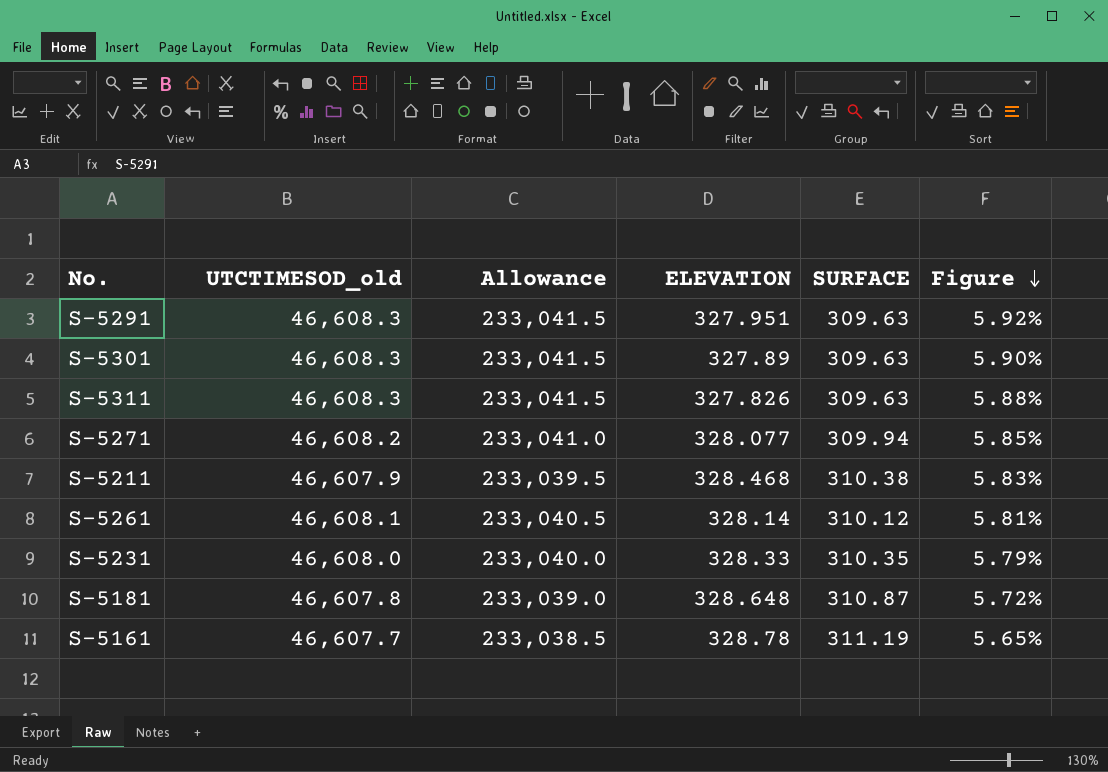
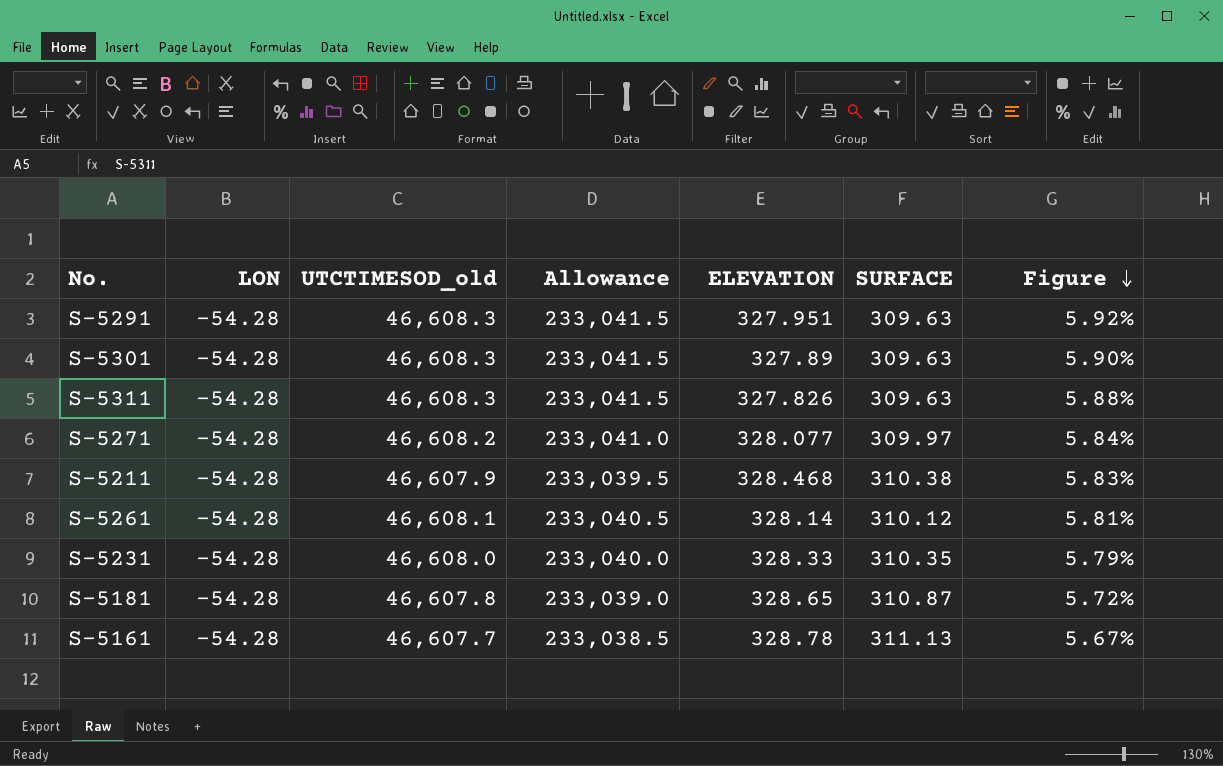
column LON | position: none -> 2
S-5271 | SURFACE: 309.94 -> 309.97
S-5271 | Figure: 5.85% -> 5.84%
S-5181 | ELEVATION: 328.648 -> 328.65
S-5161 | SURFACE: 311.19 -> 311.13
S-5161 | Figure: 5.65% -> 5.67%

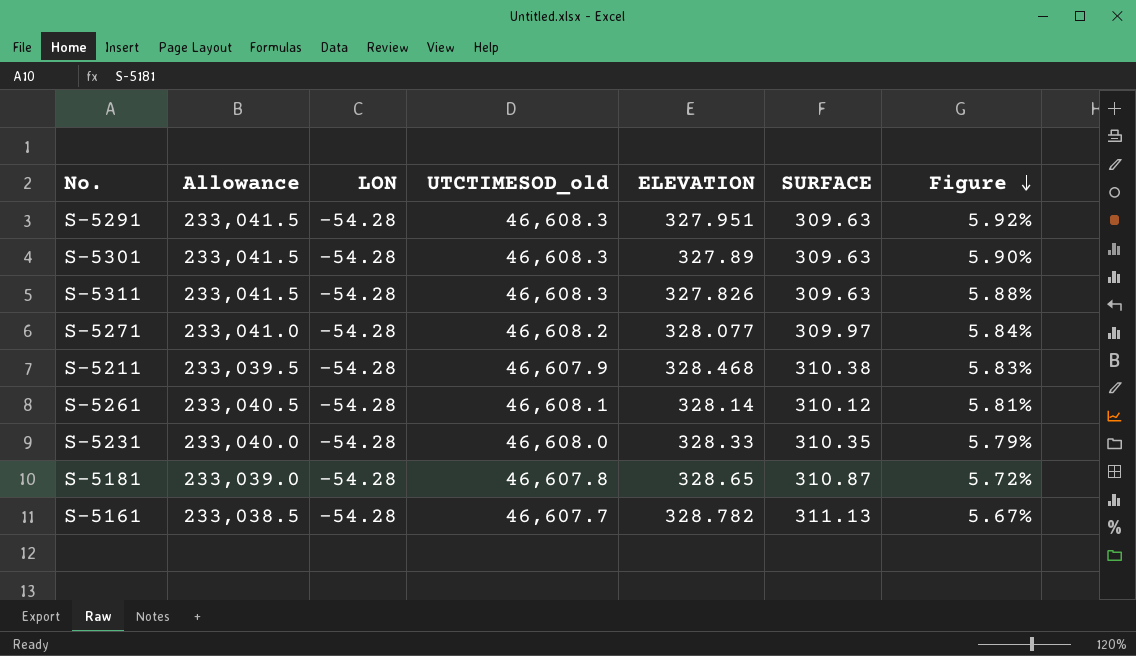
column Allowance | position: 4 -> 2
S-5161 | ELEVATION: 328.78 -> 328.782

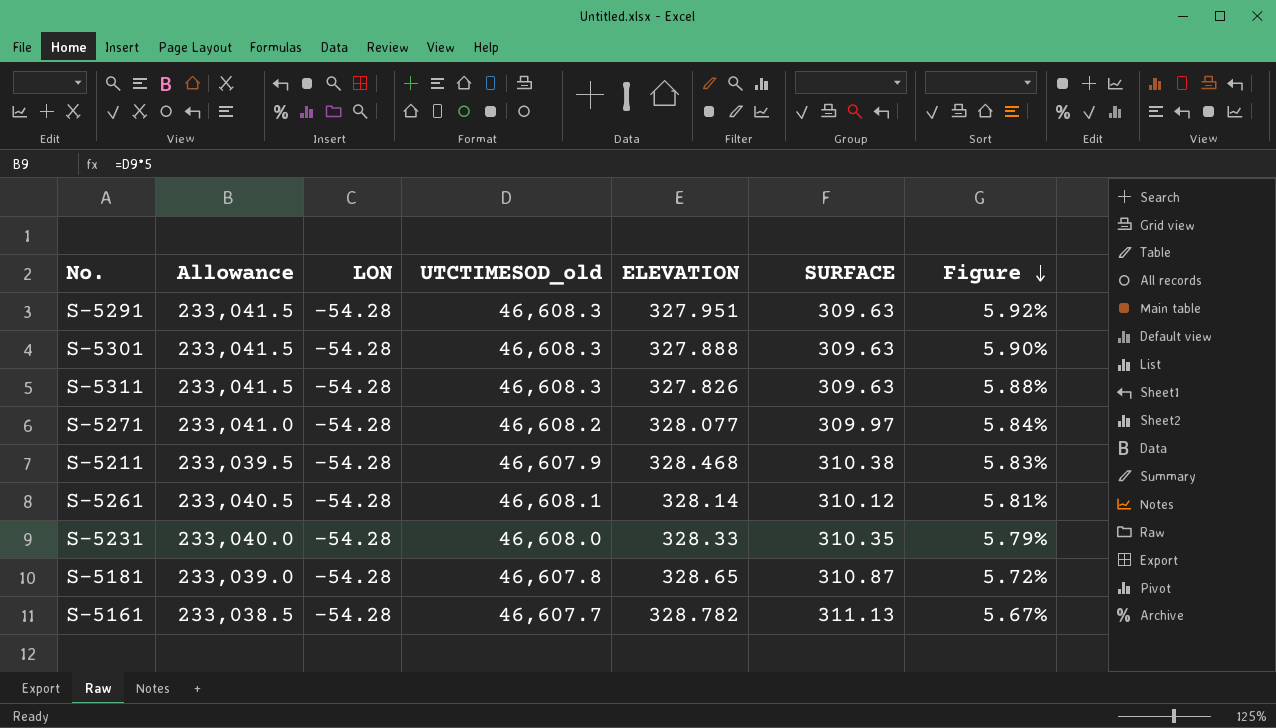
S-5301 | ELEVATION: 327.89 -> 327.888

